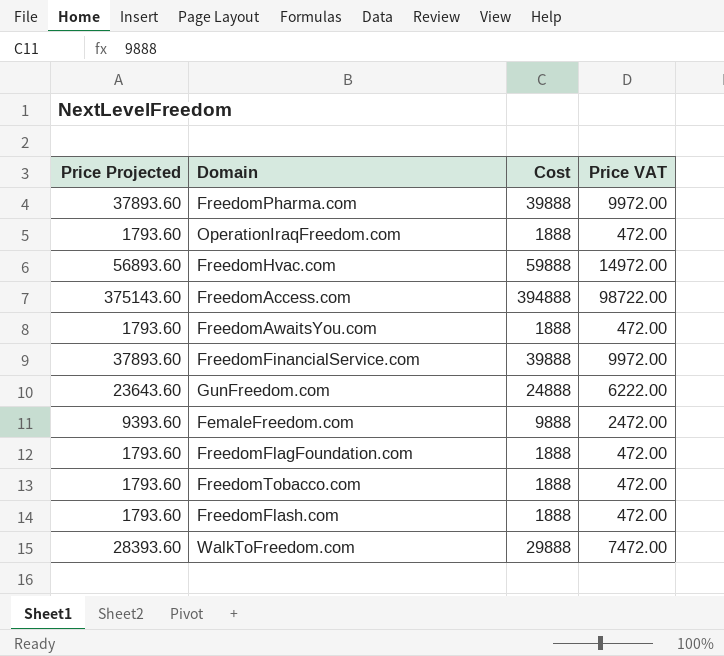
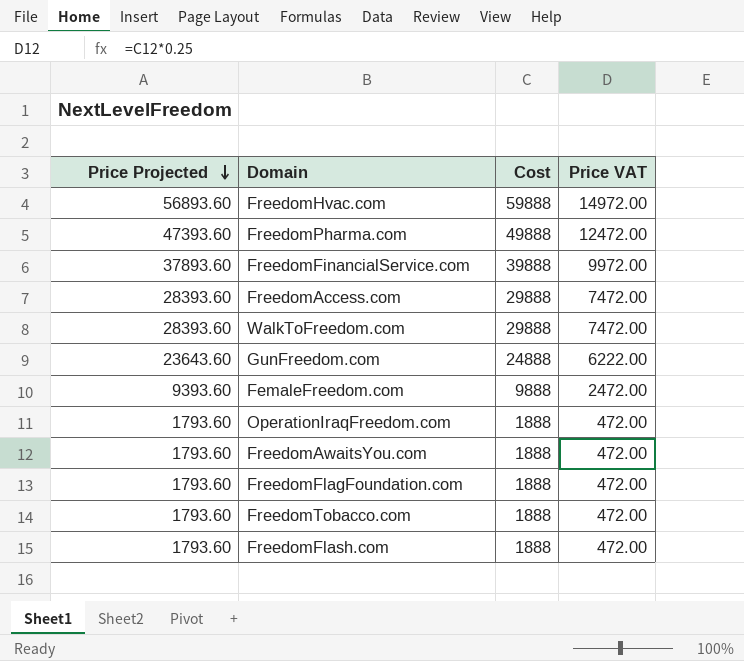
row order: none -> Price Projected descending
FreedomPharma.com | Price Projected: 37893.60 -> 47393.60
FreedomPharma.com | Cost: 39888 -> 49888
FreedomPharma.com | Price VAT: 9972.00 -> 12472.00
FreedomAccess.com | Price Projected: 375143.60 -> 28393.60
FreedomAccess.com | Cost: 394888 -> 29888
FreedomAccess.com | Price VAT: 98722.00 -> 7472.00

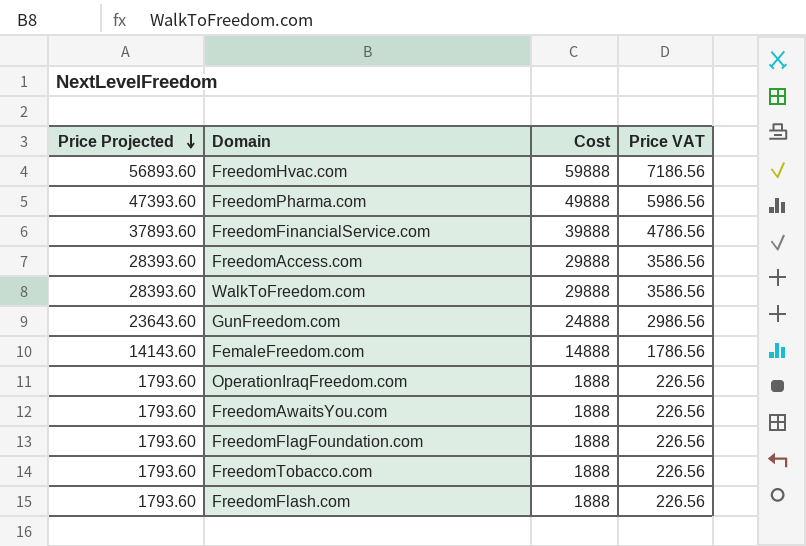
column Price VAT | formula: [Cost] * 0.25 -> [Cost] * 0.12
FemaleFreedom.com | Price Projected: 9393.60 -> 14143.60
FemaleFreedom.com | Cost: 9888 -> 14888

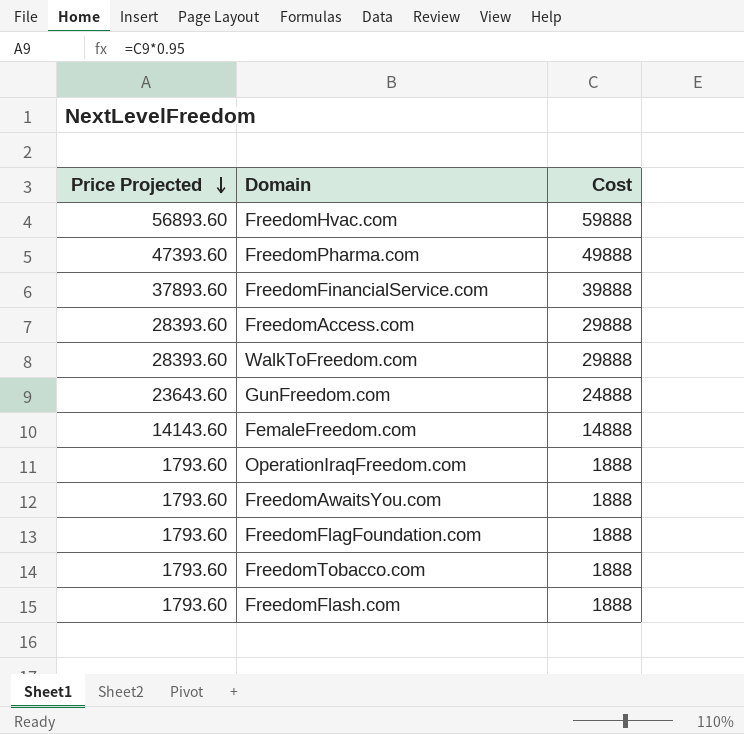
column Price VAT | formula: [Cost] * 0.12 -> none

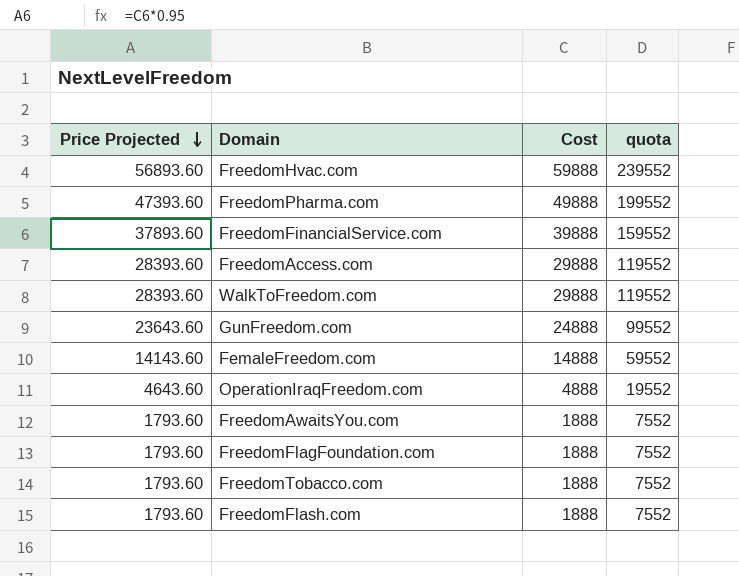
column quota | formula: none -> [Cost] * 4
OperationIraqFreedom.com | Price Projected: 1793.60 -> 4643.60
OperationIraqFreedom.com | Cost: 1888 -> 4888

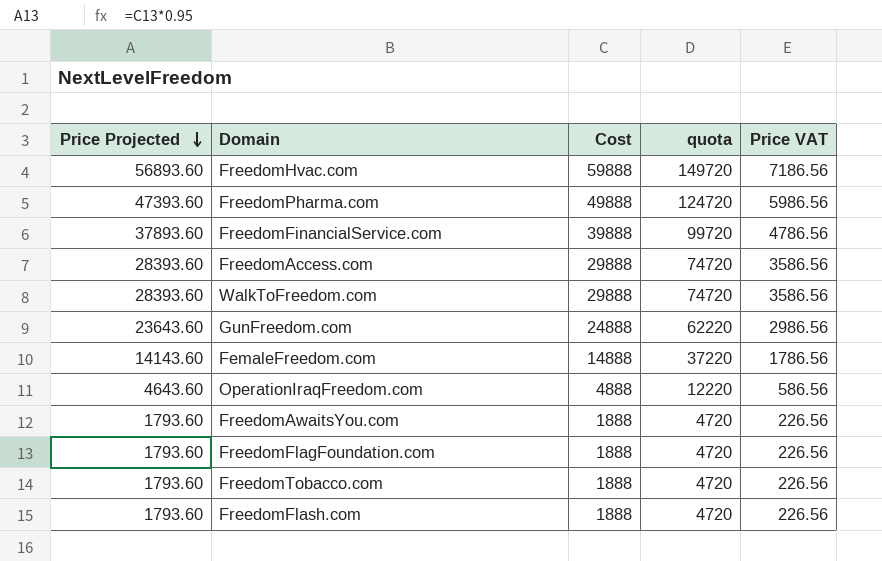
column quota | formula: [Cost] * 4 -> [Cost] * 2.5
column Price VAT | formula: none -> [Cost] * 0.12

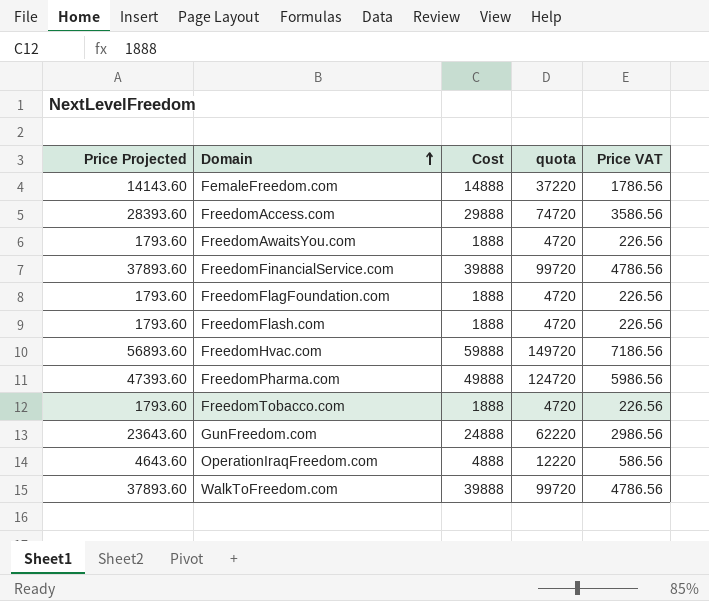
row order: Price Projected descending -> Domain ascending
WalkToFreedom.com | Price Projected: 28393.60 -> 37893.60
WalkToFreedom.com | Cost: 29888 -> 39888
WalkToFreedom.com | quota: 74720 -> 99720
WalkToFreedom.com | Price VAT: 3586.56 -> 4786.56

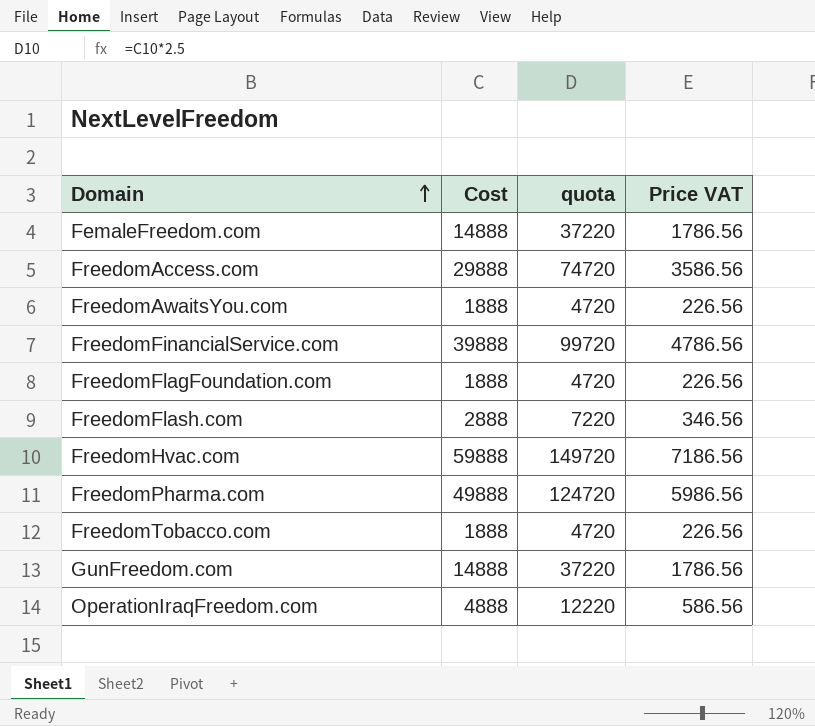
column Price Projected | formula: [Cost] * 0.95 -> none
row WalkToFreedom.com: 37893.60 | 39888 | 99720 | 4786.56 -> none
FreedomFlash.com | Cost: 1888 -> 2888
FreedomFlash.com | quota: 4720 -> 7220
FreedomFlash.com | Price VAT: 226.56 -> 346.56
GunFreedom.com | Cost: 24888 -> 14888
GunFreedom.com | quota: 62220 -> 37220
GunFreedom.com | Price VAT: 2986.56 -> 1786.56

